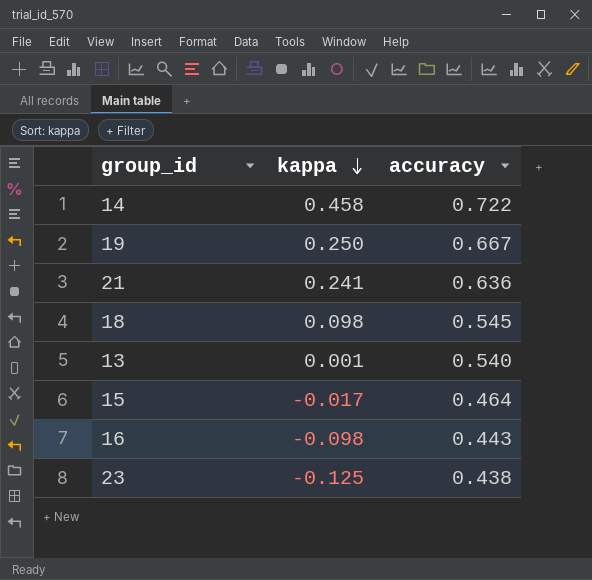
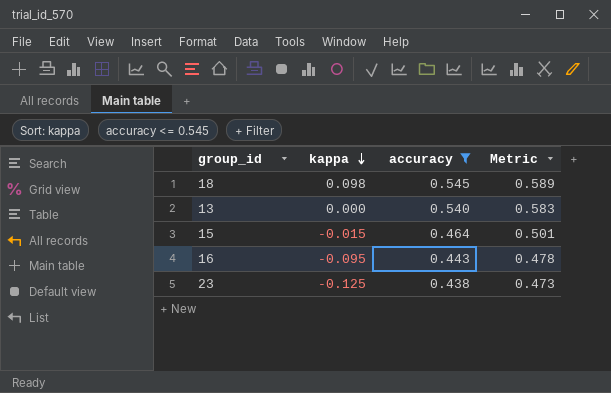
filter: none -> accuracy <= 0.545
column Metric | formula: none -> [accuracy] * 1.08
13 | kappa: 0.001 -> 0.000
15 | kappa: -0.017 -> -0.015
16 | kappa: -0.098 -> -0.095

